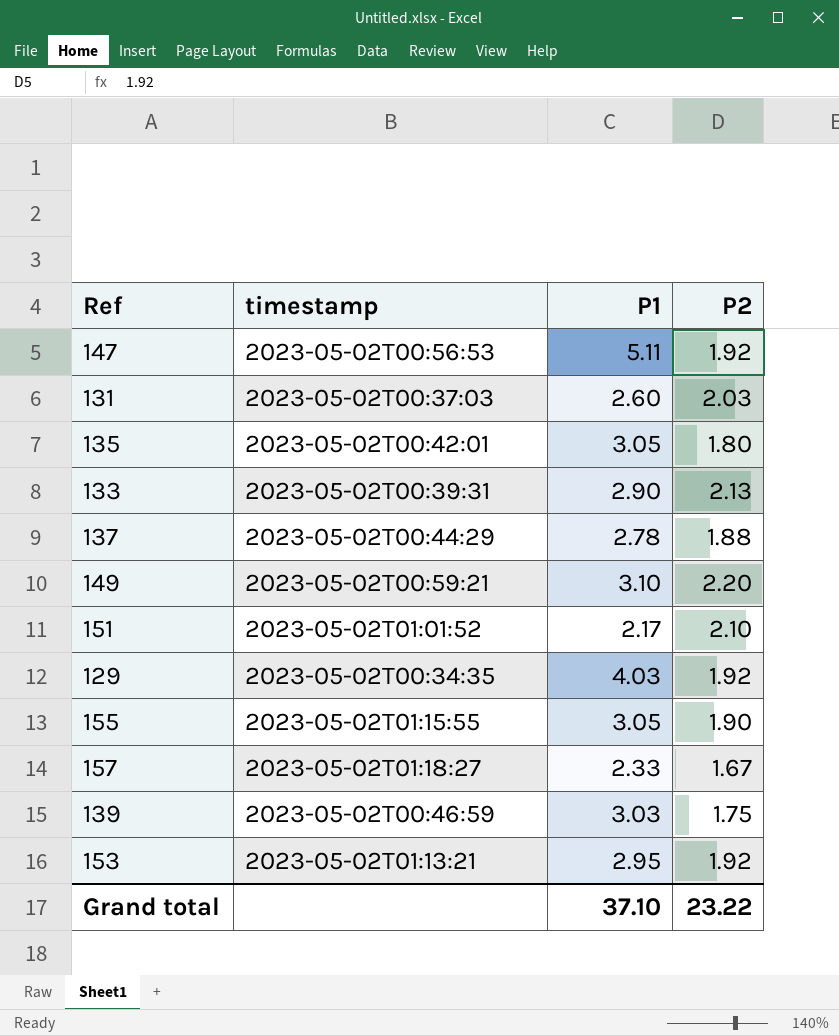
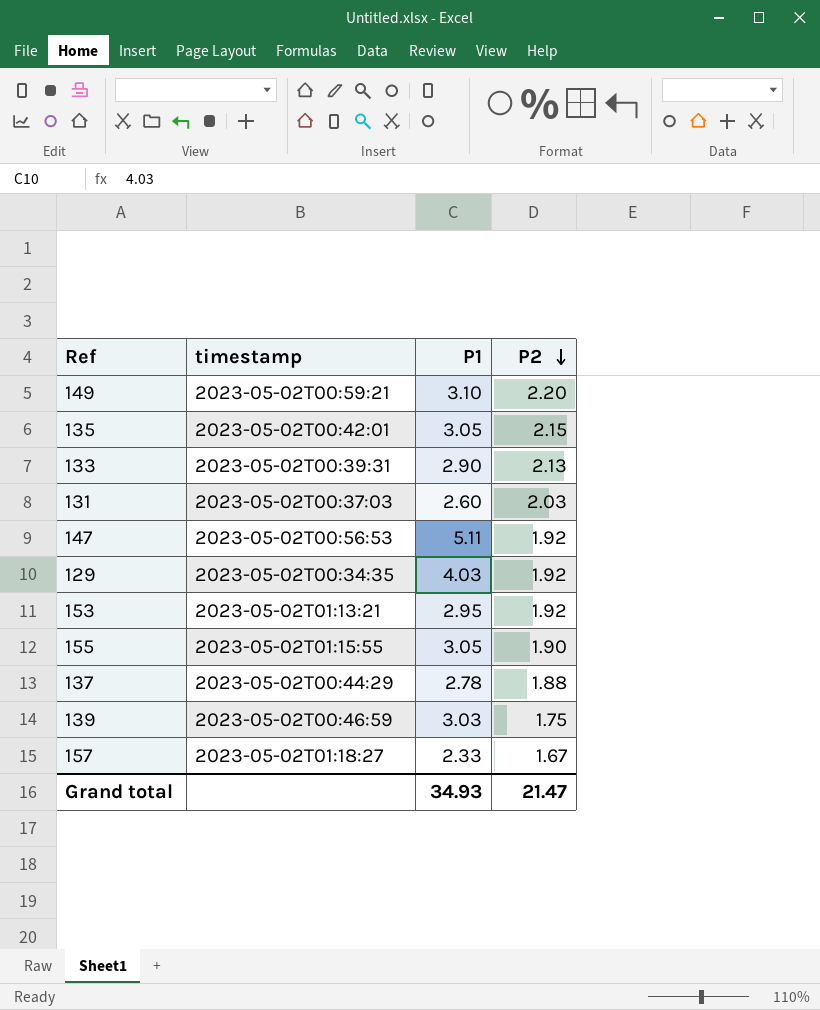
row order: none -> P2 descending
row 151: 2023-05-02T01:01:52 | 2.17 | 2.10 -> none
135 | P2: 1.80 -> 2.15
Grand total | P1: 37.10 -> 34.93
Grand total | P2: 23.22 -> 21.47

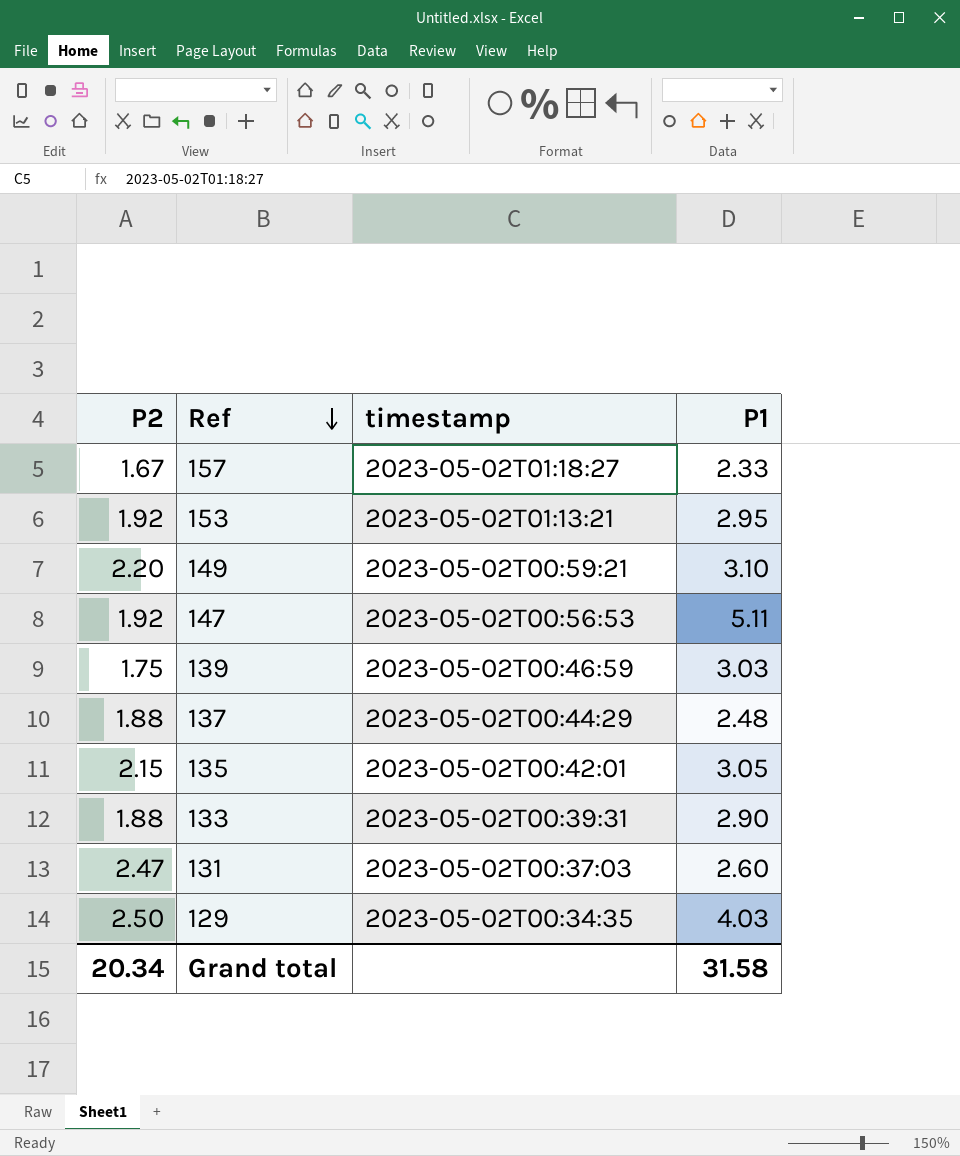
row order: P2 descending -> Ref descending
column P2 | position: 4 -> 1
row 155: 2023-05-02T01:15:55 | 3.05 | 1.90 -> none
137 | P1: 2.78 -> 2.48
133 | P2: 2.13 -> 1.88
131 | P2: 2.03 -> 2.47
129 | P2: 1.92 -> 2.50
Grand total | P2: 21.47 -> 20.34
Grand total | P1: 34.93 -> 31.58

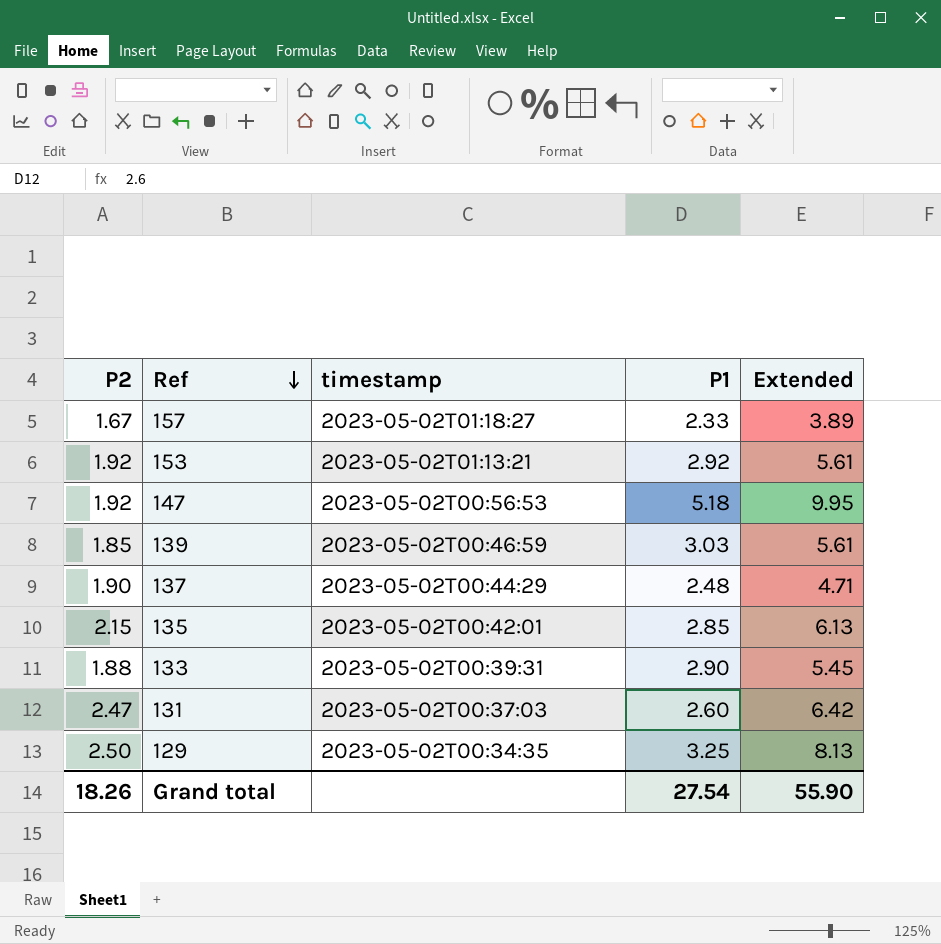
column Extended | formula: none -> [P2] * [P1]
row 149: 2.20 | 2023-05-02T00:59:21 | 3.10 -> none
153 | P1: 2.95 -> 2.92
147 | P1: 5.11 -> 5.18
139 | P2: 1.75 -> 1.85
137 | P2: 1.88 -> 1.90
135 | P1: 3.05 -> 2.85
129 | P1: 4.03 -> 3.25
Grand total | P2: 20.34 -> 18.26
Grand total | P1: 31.58 -> 27.54

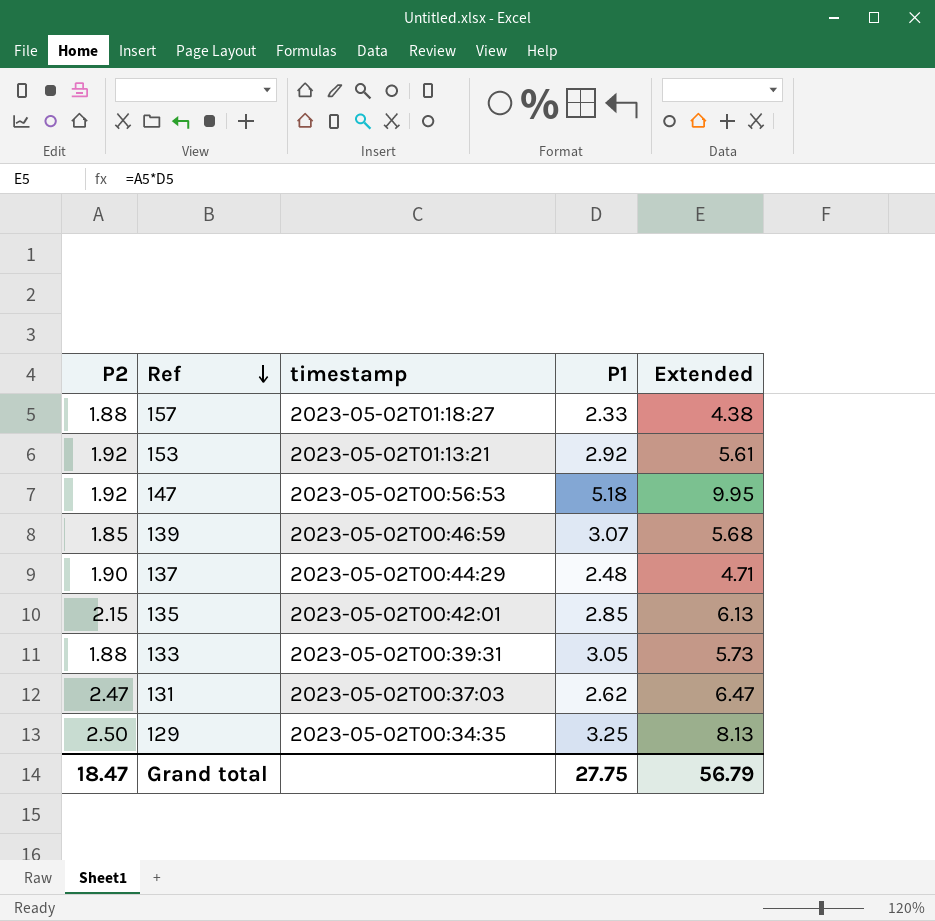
157 | P2: 1.67 -> 1.88
157 | Extended: 3.89 -> 4.38
139 | P1: 3.03 -> 3.07
139 | Extended: 5.61 -> 5.68
133 | P1: 2.90 -> 3.05
133 | Extended: 5.45 -> 5.73
131 | P1: 2.60 -> 2.62
131 | Extended: 6.42 -> 6.47
Grand total | P2: 18.26 -> 18.47
Grand total | P1: 27.54 -> 27.75
Grand total | Extended: 55.90 -> 56.79

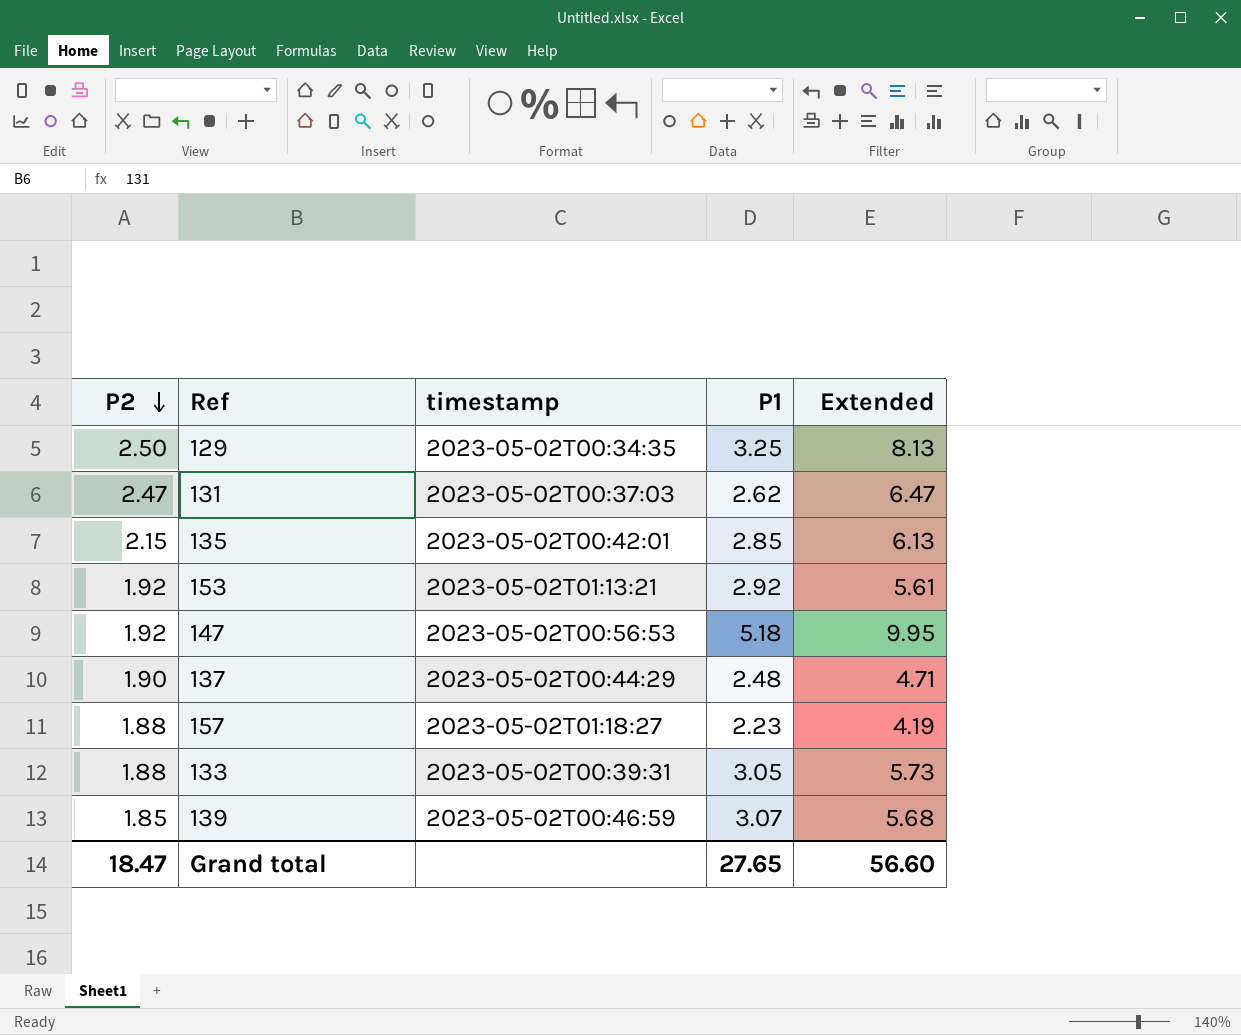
row order: Ref descending -> P2 descending
157 | P1: 2.33 -> 2.23
157 | Extended: 4.38 -> 4.19
Grand total | P1: 27.75 -> 27.65
Grand total | Extended: 56.79 -> 56.60

